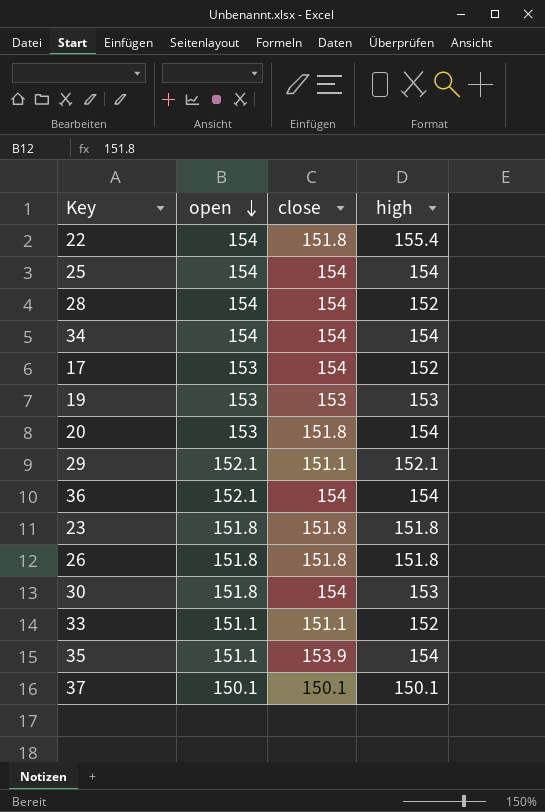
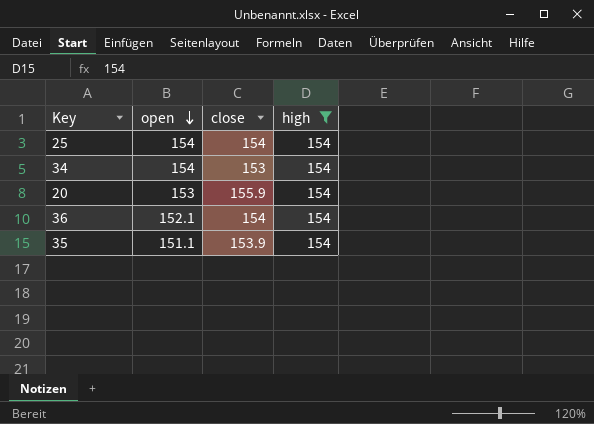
filter: none -> high = 154
34 | close: 154 -> 153
20 | close: 151.8 -> 155.9

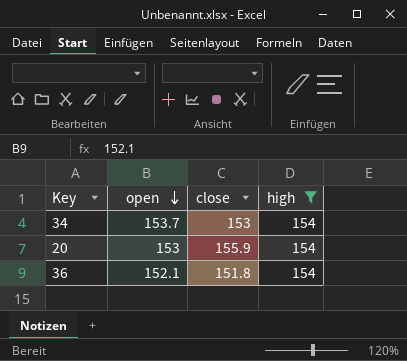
row 25: 154 | 154 | 154 -> none
row 35: 151.1 | 153.9 | 154 -> none
34 | open: 154 -> 153.7
36 | close: 154 -> 151.8

